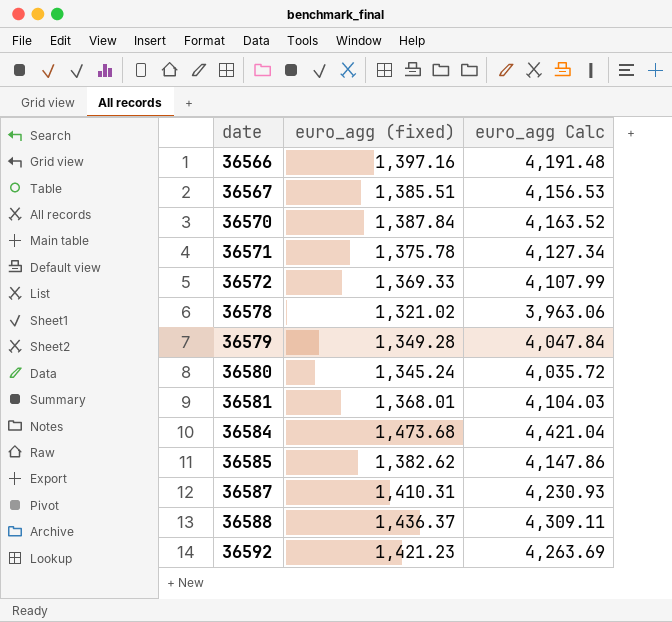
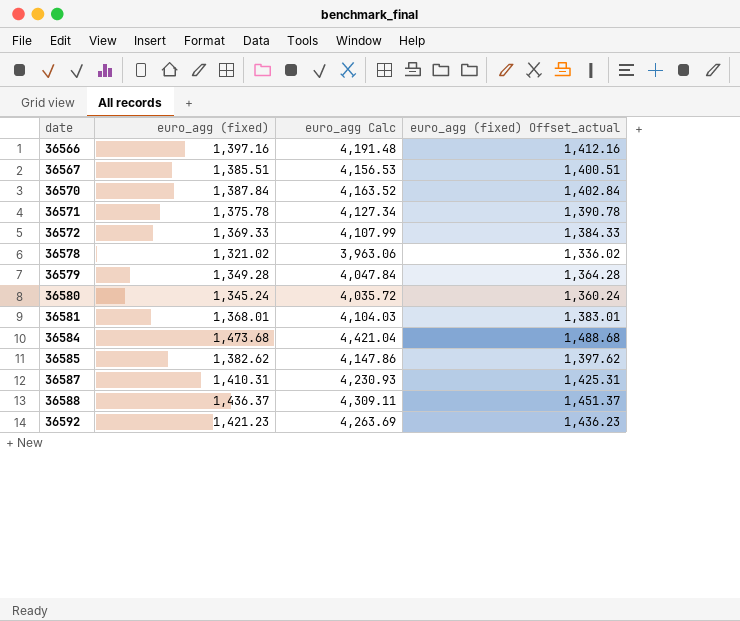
column euro_agg (fixed) Offset_actual | formula: none -> [euro_agg (fixed)] + 15

